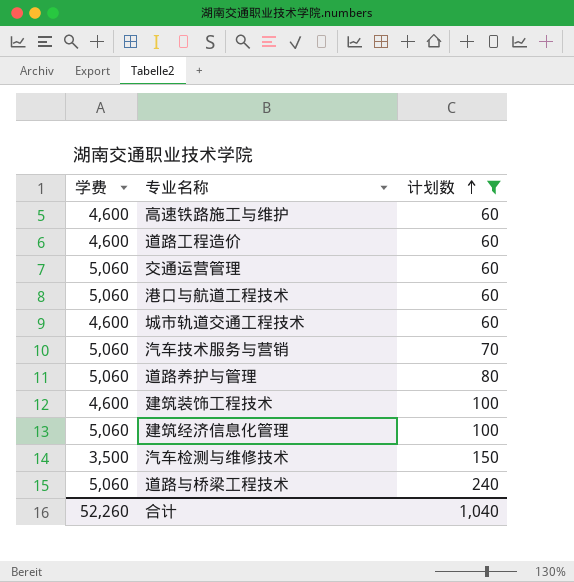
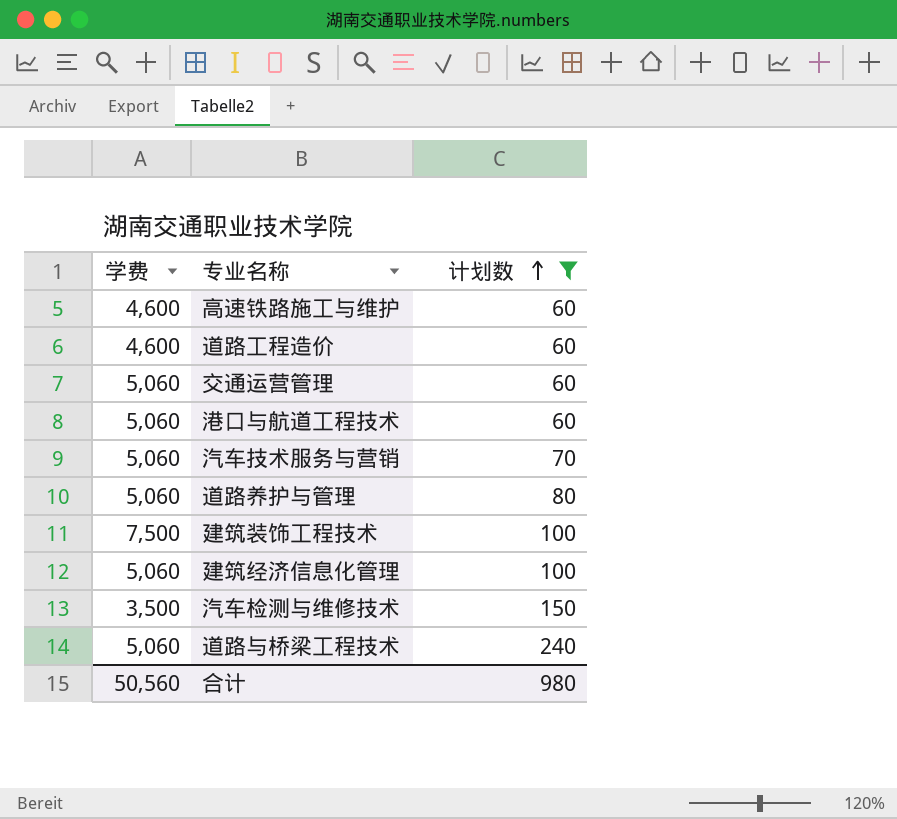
row 城市轨道交通工程技术: 4,600 | 60 -> none
建筑装饰工程技术 | 学费: 4,600 -> 7,500
合计 | 学费: 52,260 -> 50,560
合计 | 计划数: 1,040 -> 980

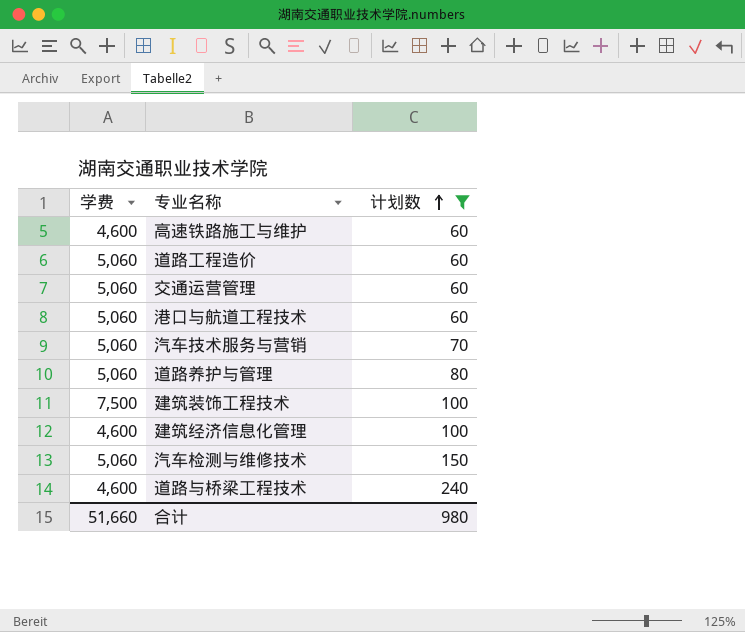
道路工程造价 | 学费: 4,600 -> 5,060
建筑经济信息化管理 | 学费: 5,060 -> 4,600
汽车检测与维修技术 | 学费: 3,500 -> 5,060
道路与桥梁工程技术 | 学费: 5,060 -> 4,600
合计 | 学费: 50,560 -> 51,660

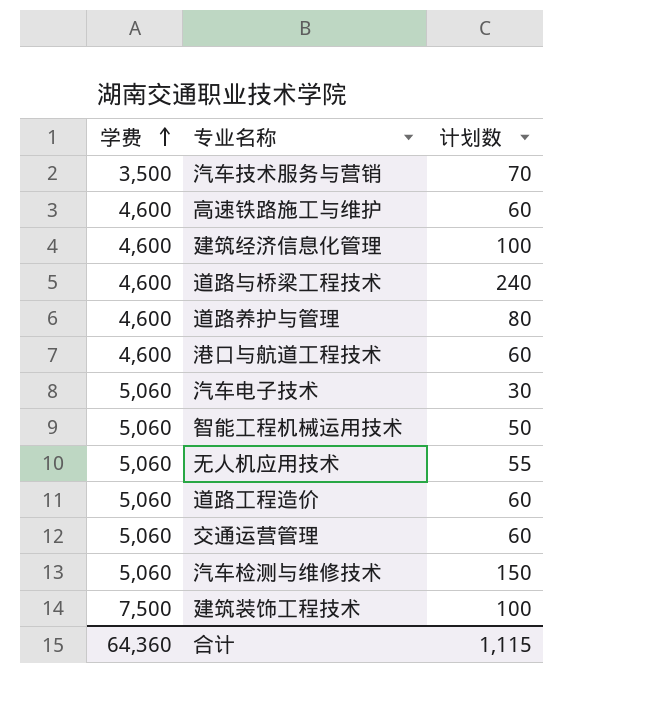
filter: 计划数 >= 60 -> none
row order: 计划数 ascending -> 学费 ascending
汽车技术服务与营销 | 学费: 5,060 -> 3,500
道路养护与管理 | 学费: 5,060 -> 4,600
港口与航道工程技术 | 学费: 5,060 -> 4,600
合计 | 学费: 51,660 -> 64,360
合计 | 计划数: 980 -> 1,115

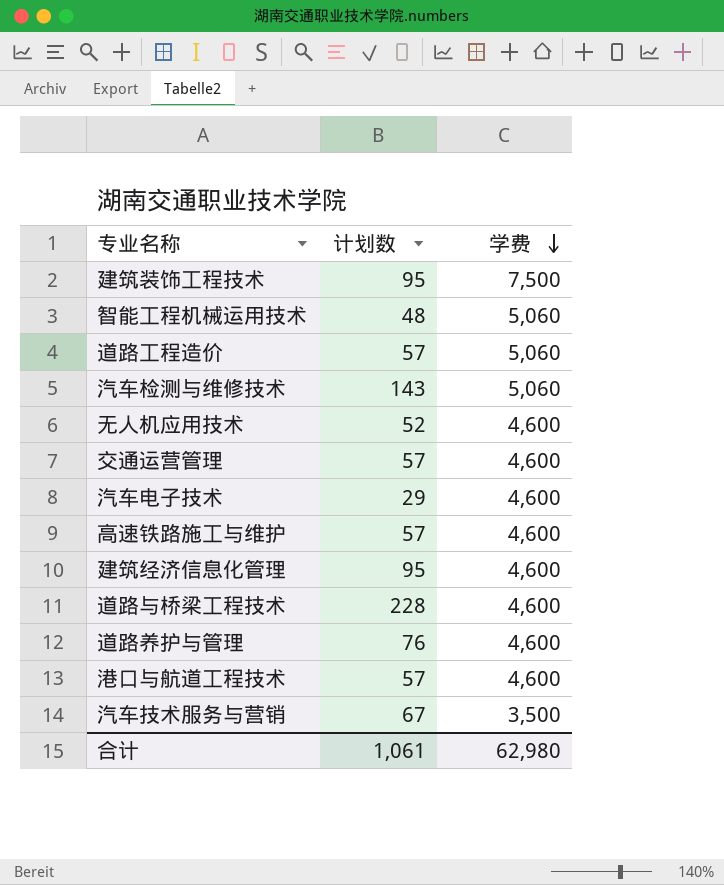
row order: 学费 ascending -> 学费 descending
column 学费 | position: 1 -> 3
建筑装饰工程技术 | 计划数: 100 -> 95
智能工程机械运用技术 | 计划数: 50 -> 48
道路工程造价 | 计划数: 60 -> 57
汽车检测与维修技术 | 计划数: 150 -> 143
无人机应用技术 | 计划数: 55 -> 52
无人机应用技术 | 学费: 5,060 -> 4,600
交通运营管理 | 计划数: 60 -> 57
交通运营管理 | 学费: 5,060 -> 4,600
汽车电子技术 | 计划数: 30 -> 29
汽车电子技术 | 学费: 5,060 -> 4,600
高速铁路施工与维护 | 计划数: 60 -> 57
建筑经济信息化管理 | 计划数: 100 -> 95
道路与桥梁工程技术 | 计划数: 240 -> 228
道路养护与管理 | 计划数: 80 -> 76
港口与航道工程技术 | 计划数: 60 -> 57
汽车技术服务与营销 | 计划数: 70 -> 67
合计 | 计划数: 1,115 -> 1,061
合计 | 学费: 64,360 -> 62,980

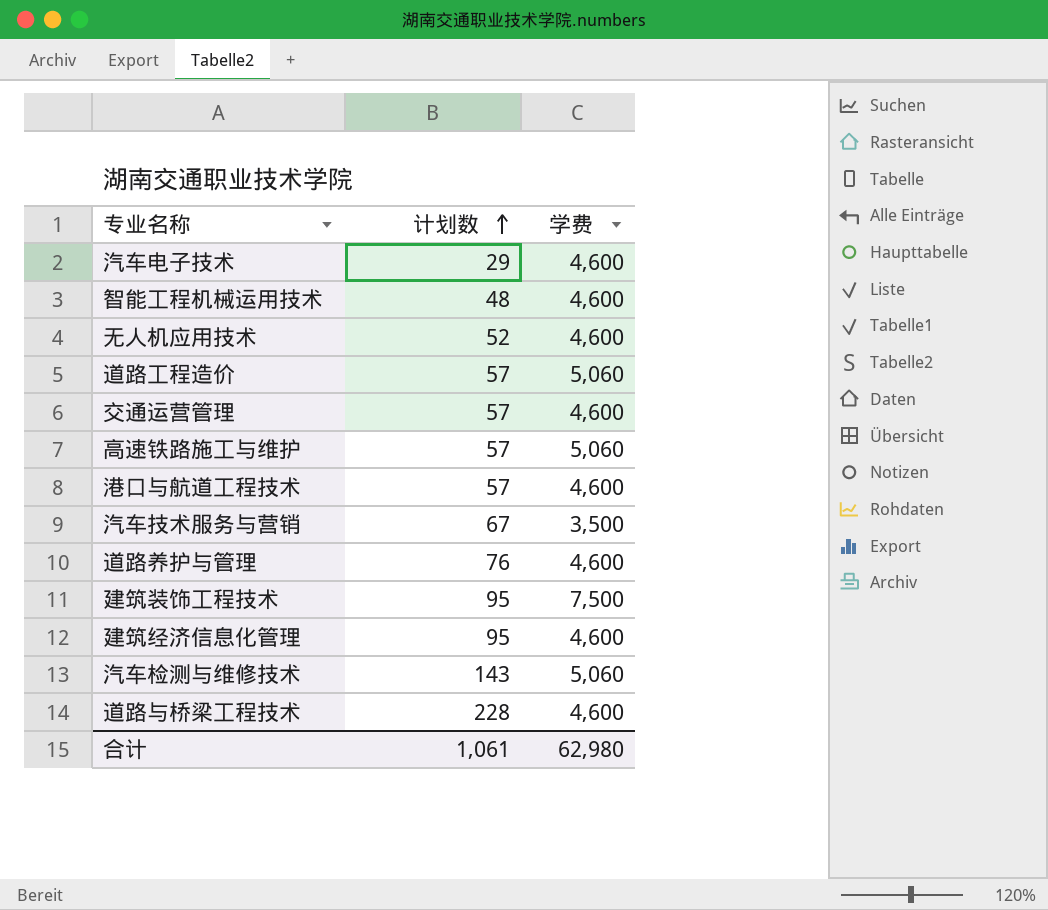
row order: 学费 descending -> 计划数 ascending
智能工程机械运用技术 | 学费: 5,060 -> 4,600
高速铁路施工与维护 | 学费: 4,600 -> 5,060

